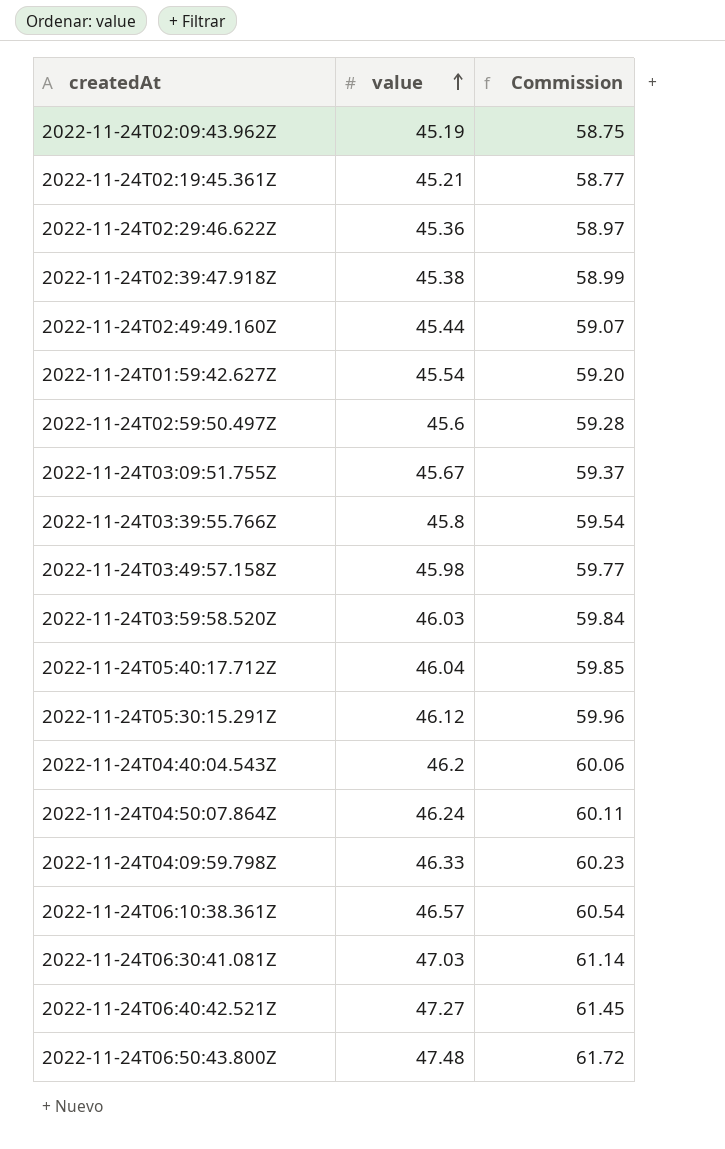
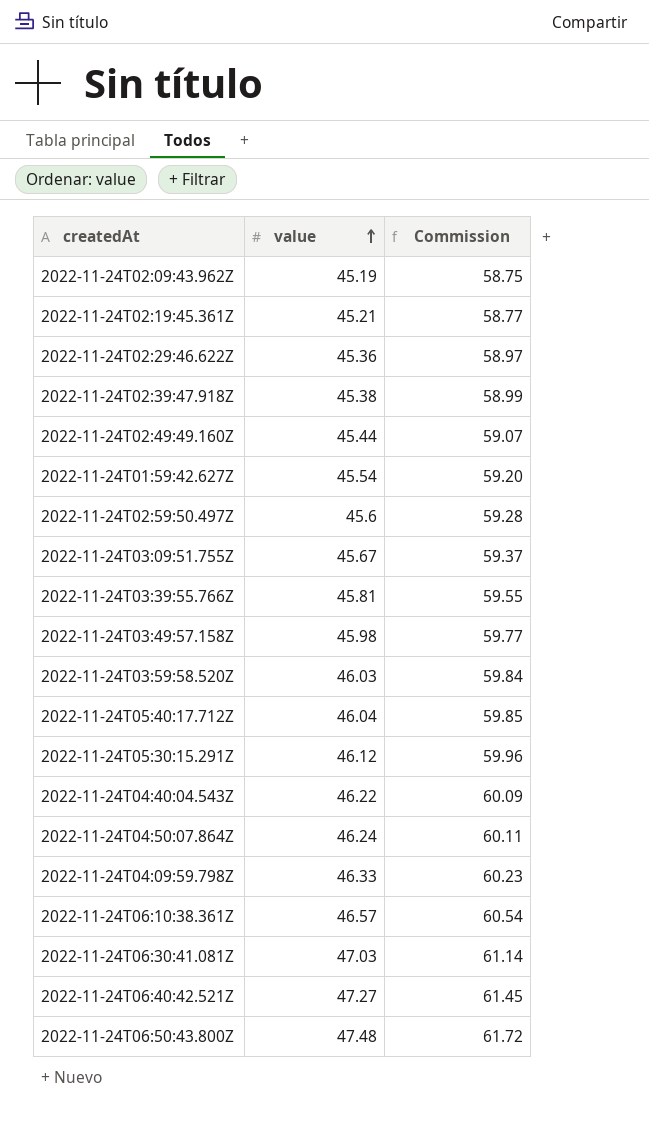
2022-11-24T03:39:55.766Z | value: 45.8 -> 45.81
2022-11-24T03:39:55.766Z | Commission: 59.54 -> 59.55
2022-11-24T04:40:04.543Z | value: 46.2 -> 46.22
2022-11-24T04:40:04.543Z | Commission: 60.06 -> 60.09

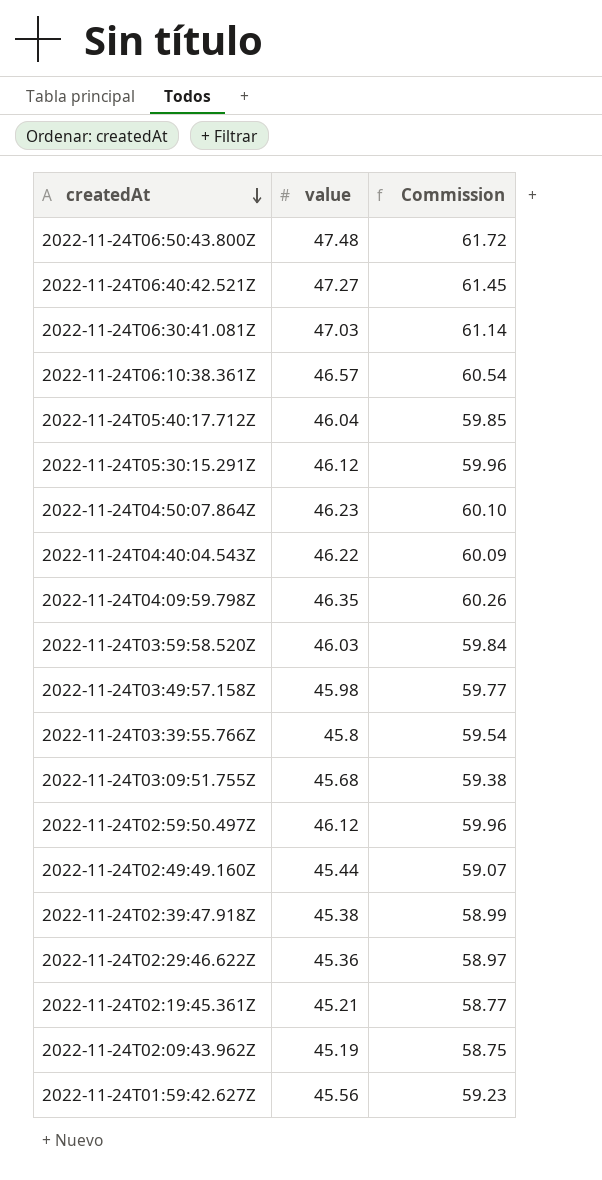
row order: value ascending -> createdAt descending
2022-11-24T04:50:07.864Z | value: 46.24 -> 46.23
2022-11-24T04:50:07.864Z | Commission: 60.11 -> 60.10
2022-11-24T04:09:59.798Z | value: 46.33 -> 46.35
2022-11-24T04:09:59.798Z | Commission: 60.23 -> 60.26
2022-11-24T03:39:55.766Z | value: 45.81 -> 45.8
2022-11-24T03:39:55.766Z | Commission: 59.55 -> 59.54
2022-11-24T03:09:51.755Z | value: 45.67 -> 45.68
2022-11-24T03:09:51.755Z | Commission: 59.37 -> 59.38
2022-11-24T02:59:50.497Z | value: 45.6 -> 46.12
2022-11-24T02:59:50.497Z | Commission: 59.28 -> 59.96
2022-11-24T01:59:42.627Z | value: 45.54 -> 45.56
2022-11-24T01:59:42.627Z | Commission: 59.20 -> 59.23

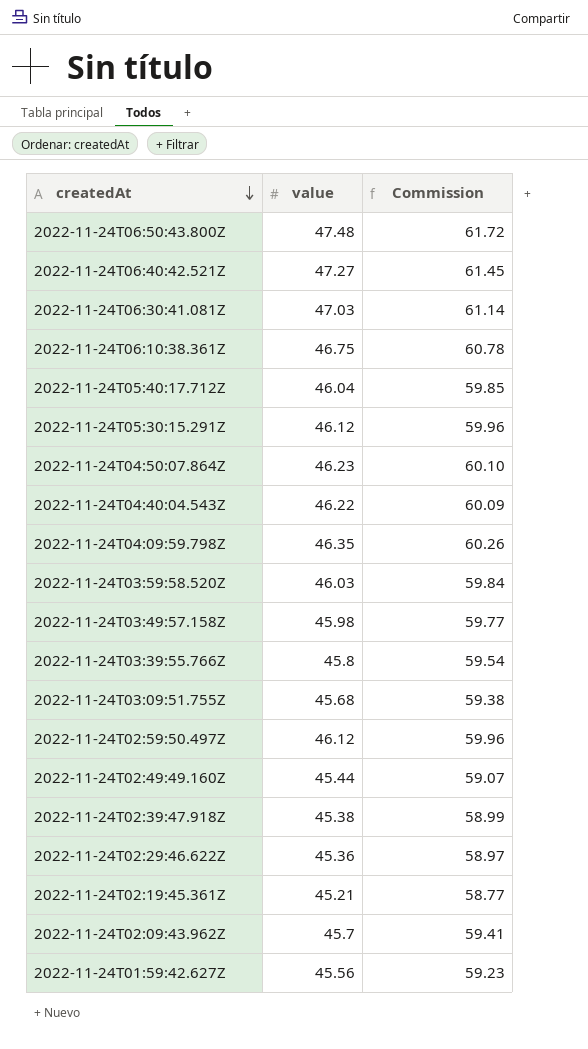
2022-11-24T06:10:38.361Z | value: 46.57 -> 46.75
2022-11-24T06:10:38.361Z | Commission: 60.54 -> 60.78
2022-11-24T02:09:43.962Z | value: 45.19 -> 45.7
2022-11-24T02:09:43.962Z | Commission: 58.75 -> 59.41

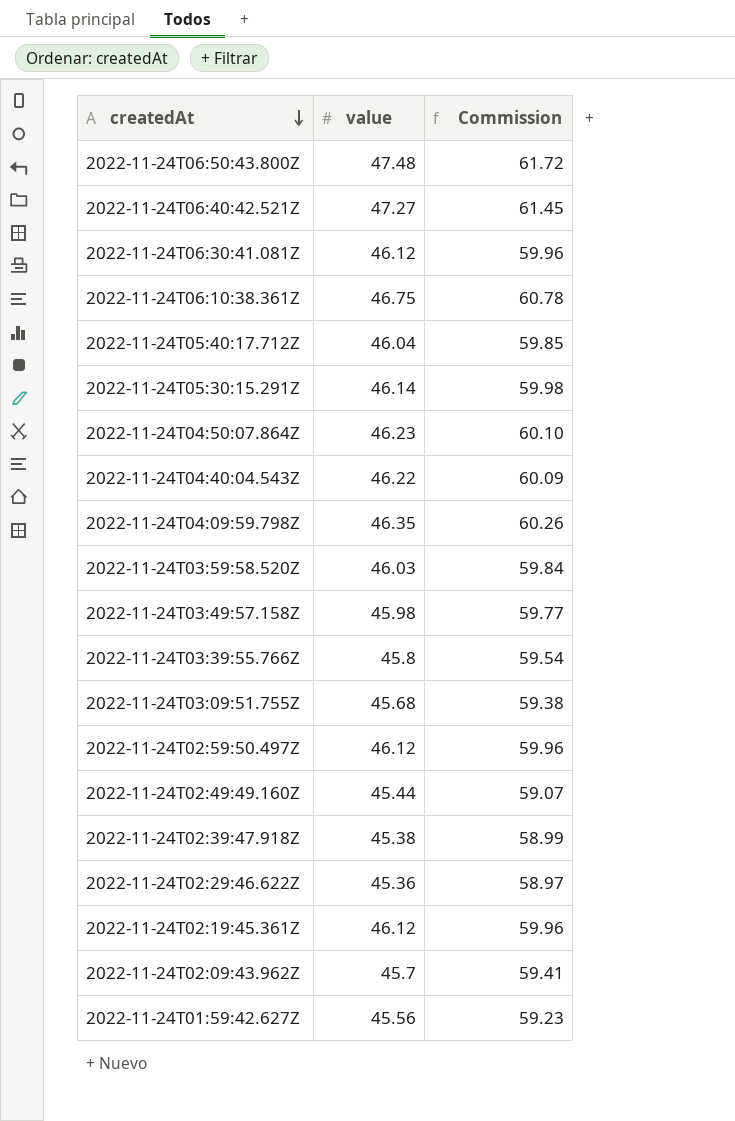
2022-11-24T06:30:41.081Z | value: 47.03 -> 46.12
2022-11-24T06:30:41.081Z | Commission: 61.14 -> 59.96
2022-11-24T05:30:15.291Z | value: 46.12 -> 46.14
2022-11-24T05:30:15.291Z | Commission: 59.96 -> 59.98
2022-11-24T02:19:45.361Z | value: 45.21 -> 46.12
2022-11-24T02:19:45.361Z | Commission: 58.77 -> 59.96

